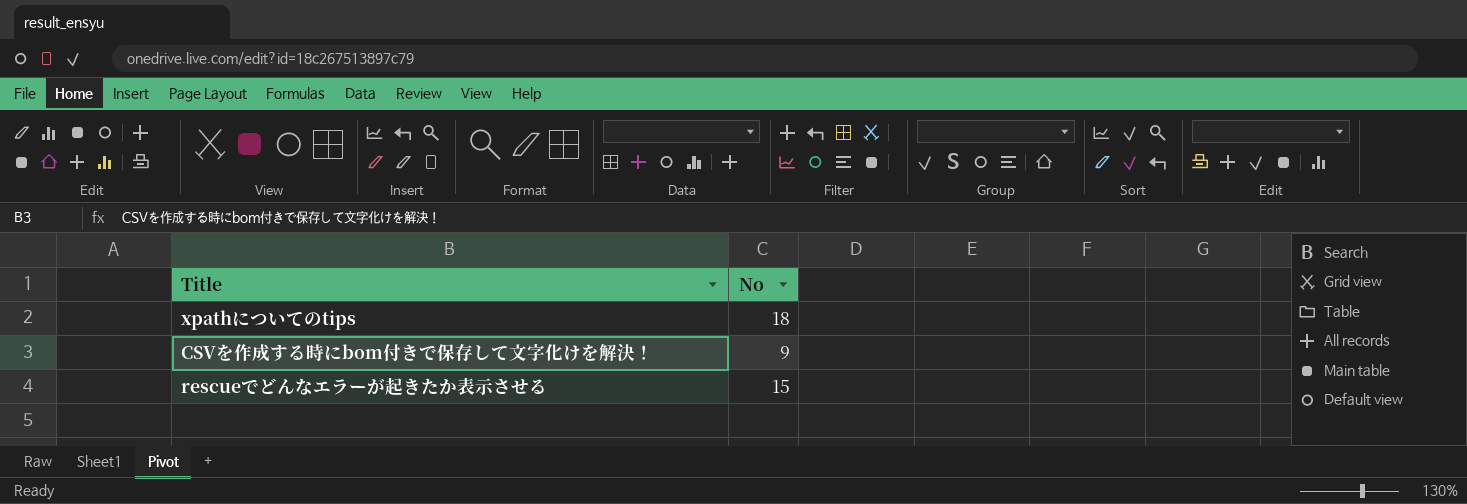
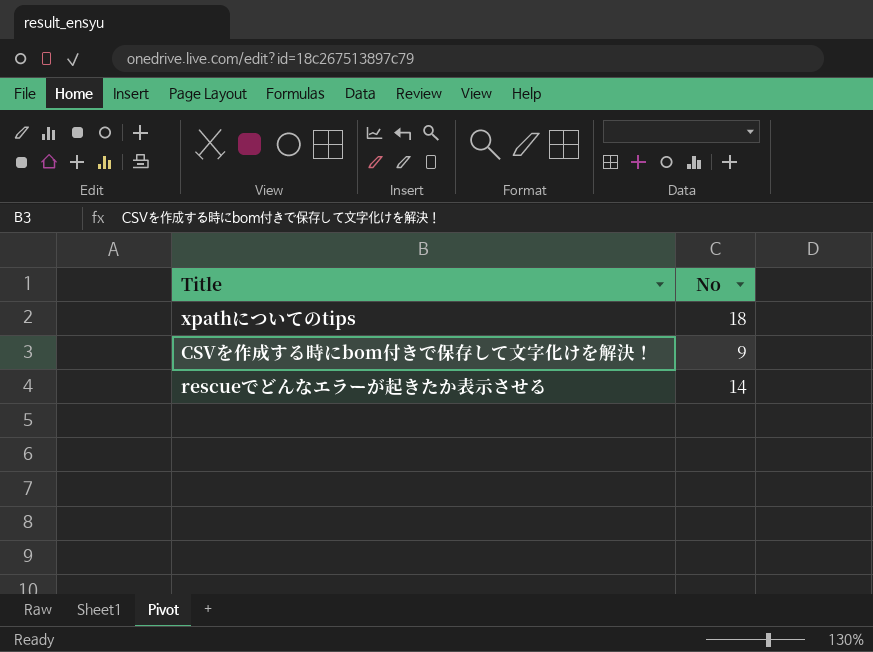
rescueでどんなエラーが起きたか表示させる | No: 15 -> 14

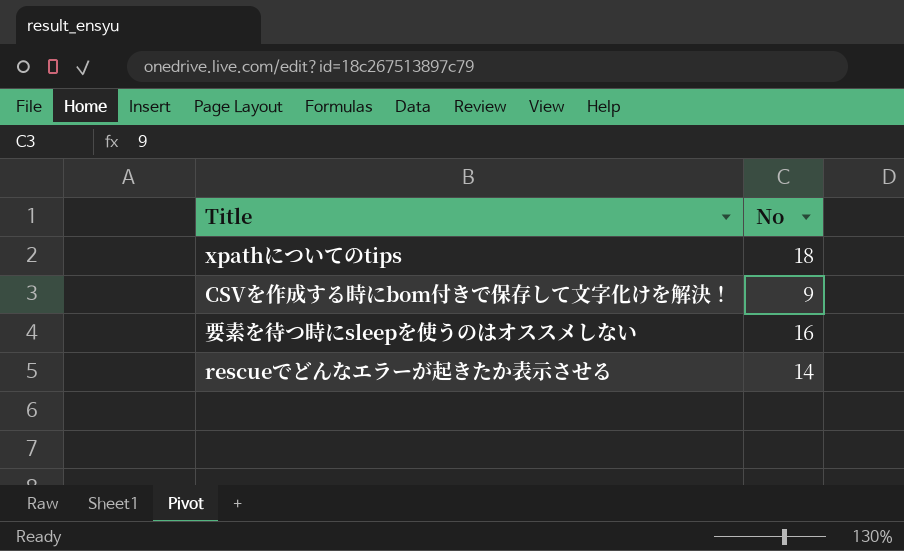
row 要素を待つ時にsleepを使うのはオススメしない: none -> 16

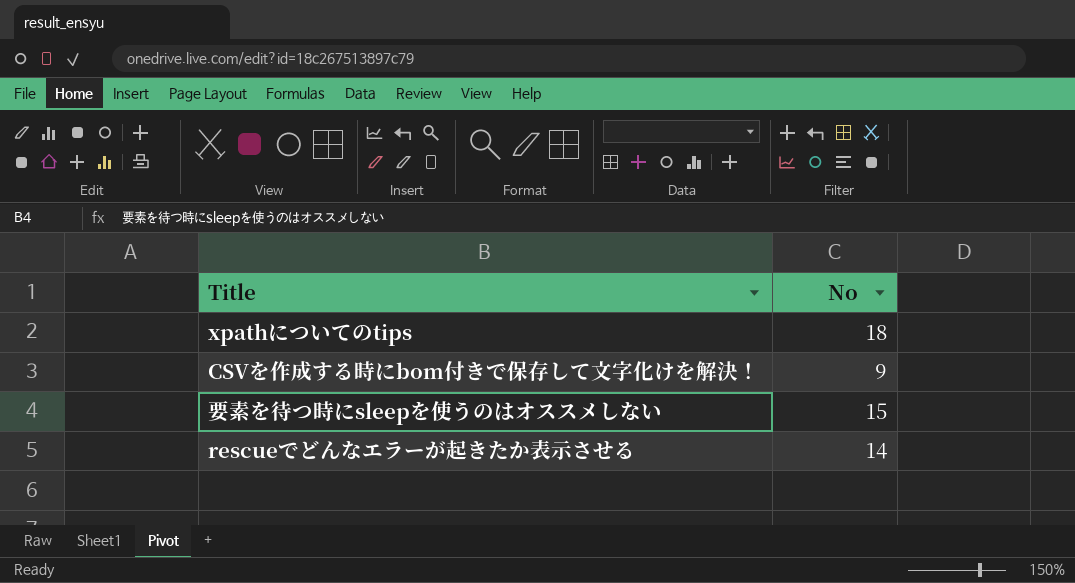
要素を待つ時にsleepを使うのはオススメしない | No: 16 -> 15

